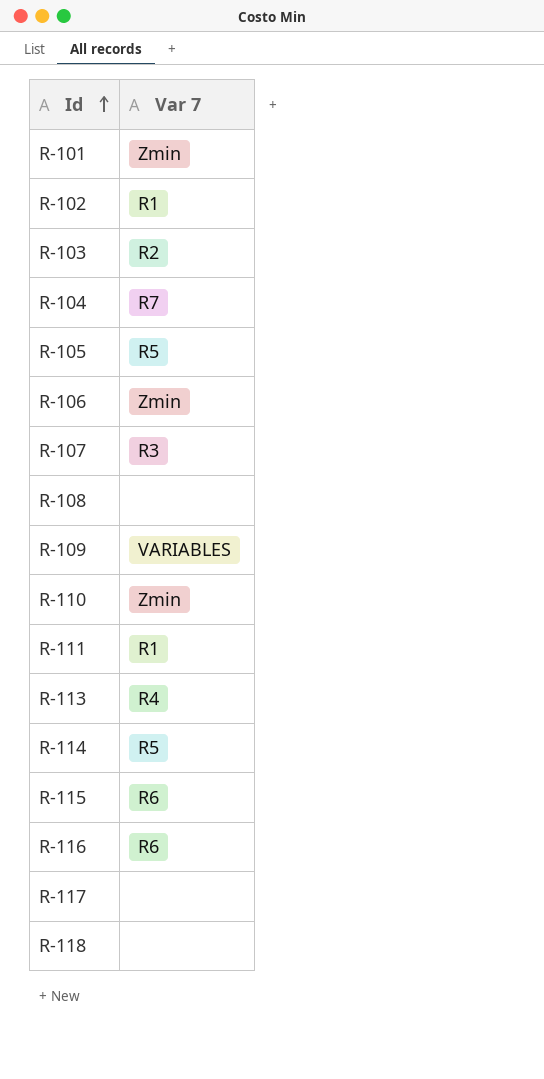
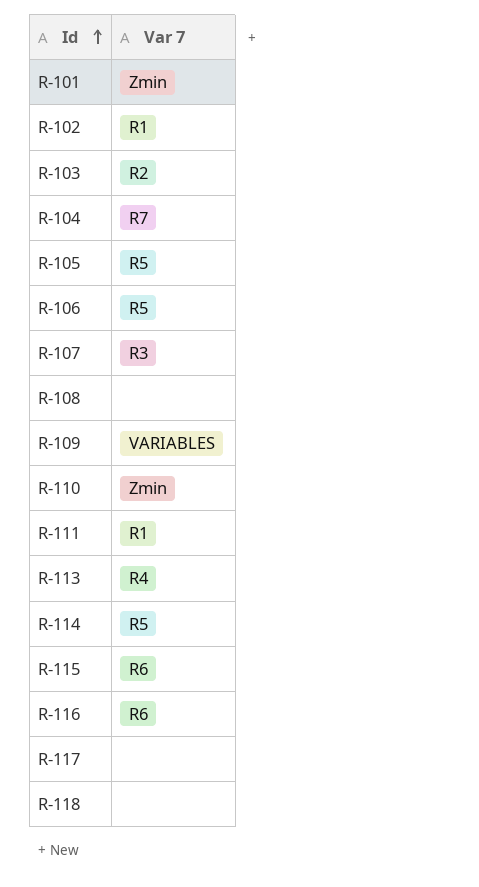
R-106 | Var 7: Zmin -> R5

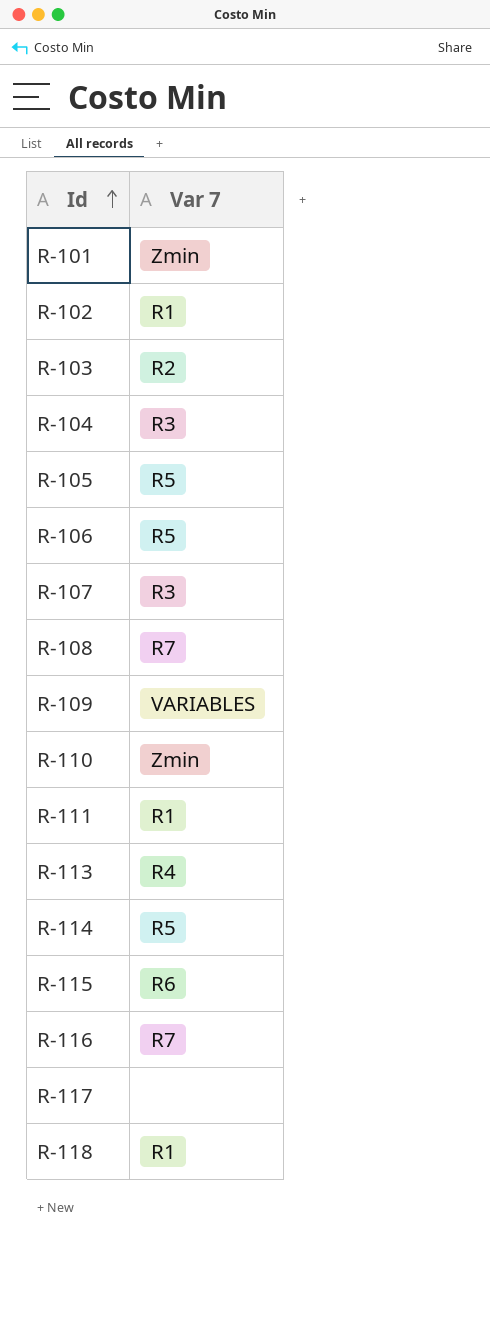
R-104 | Var 7: R7 -> R3
R-108 | Var 7: none -> R7
R-116 | Var 7: R6 -> R7
R-118 | Var 7: none -> R1

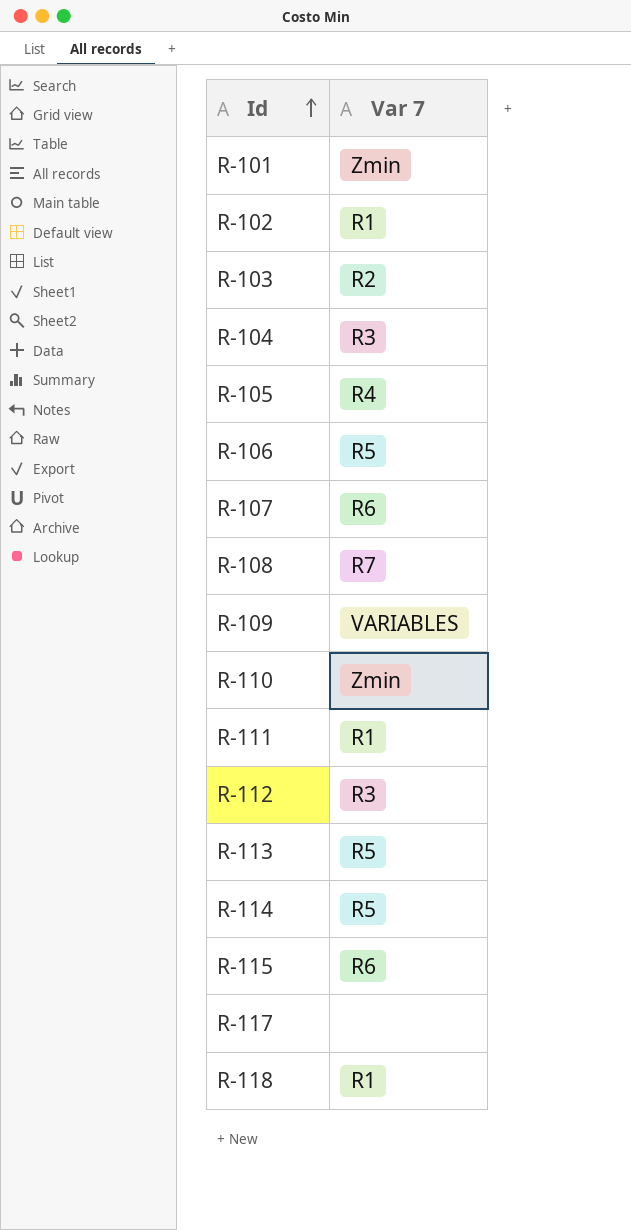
row R-116: R7 -> none
R-105 | Var 7: R5 -> R4
R-107 | Var 7: R3 -> R6
row R-112: none -> R3
R-113 | Var 7: R4 -> R5

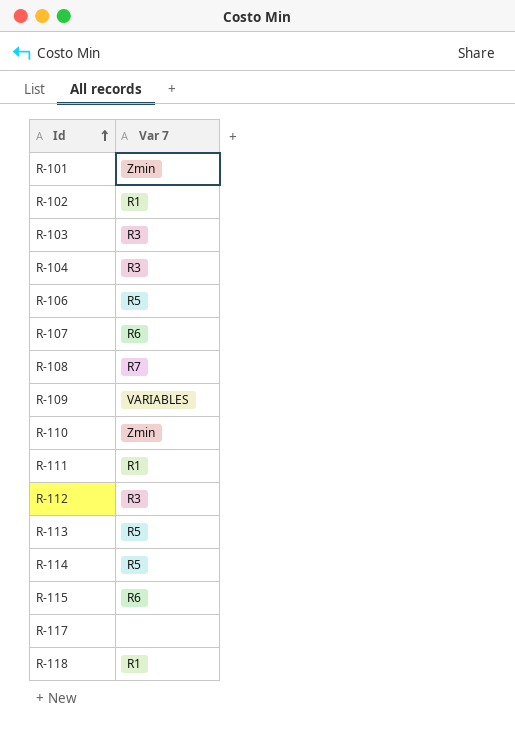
row R-105: R4 -> none
R-103 | Var 7: R2 -> R3

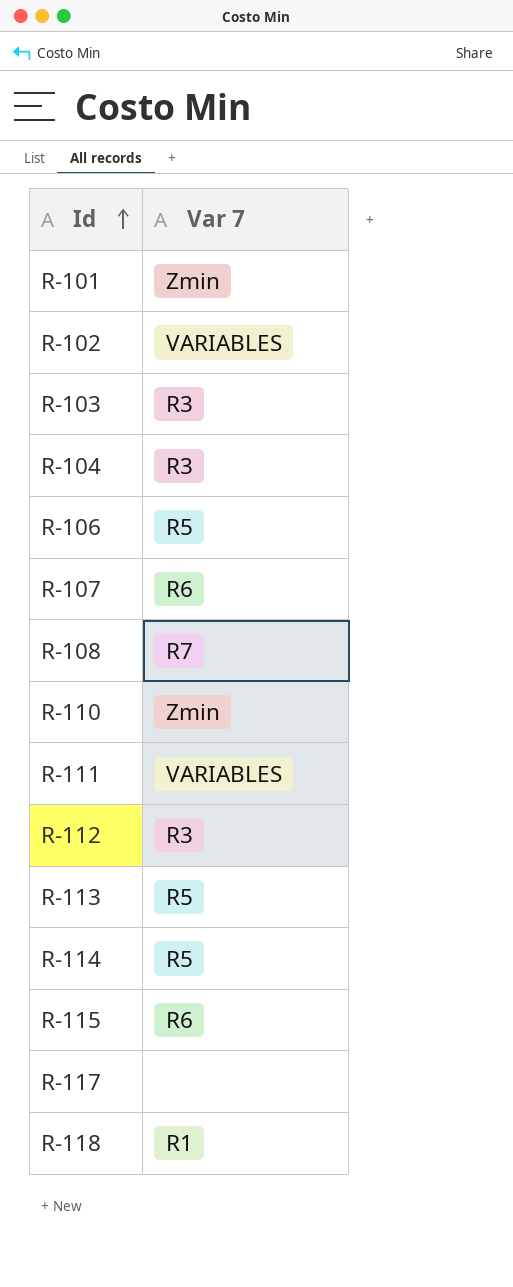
row R-109: VARIABLES -> none
R-102 | Var 7: R1 -> VARIABLES
R-111 | Var 7: R1 -> VARIABLES

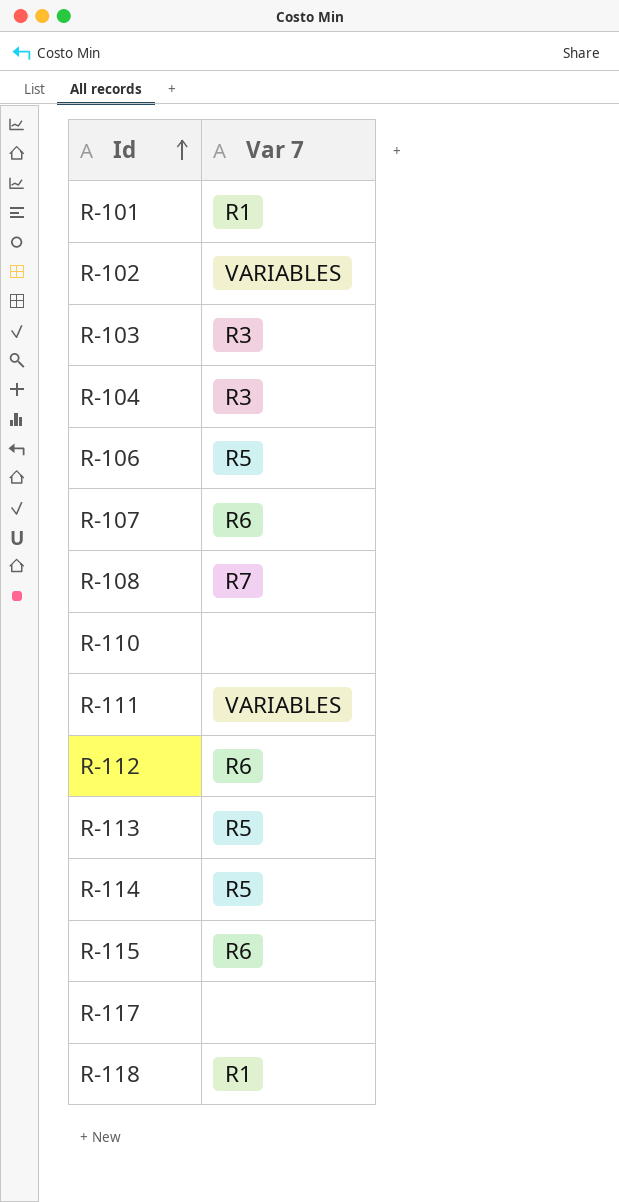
R-101 | Var 7: Zmin -> R1
R-110 | Var 7: Zmin -> none
R-112 | Var 7: R3 -> R6

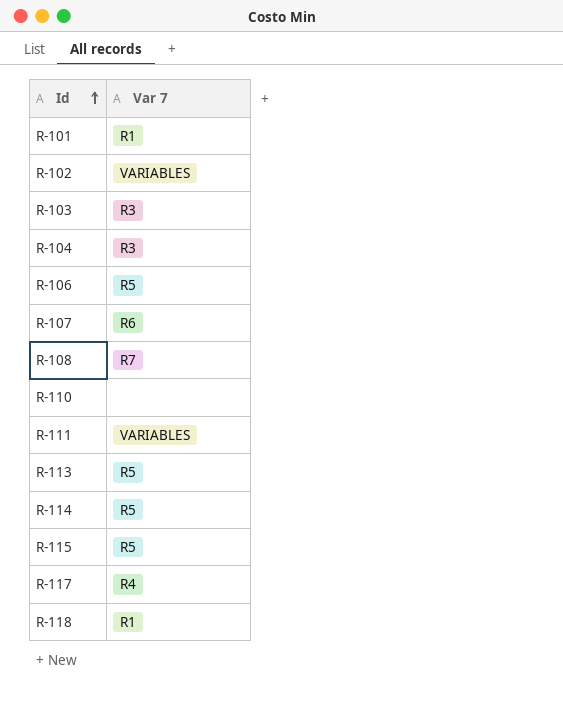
row R-112: R6 -> none
R-115 | Var 7: R6 -> R5
R-117 | Var 7: none -> R4

